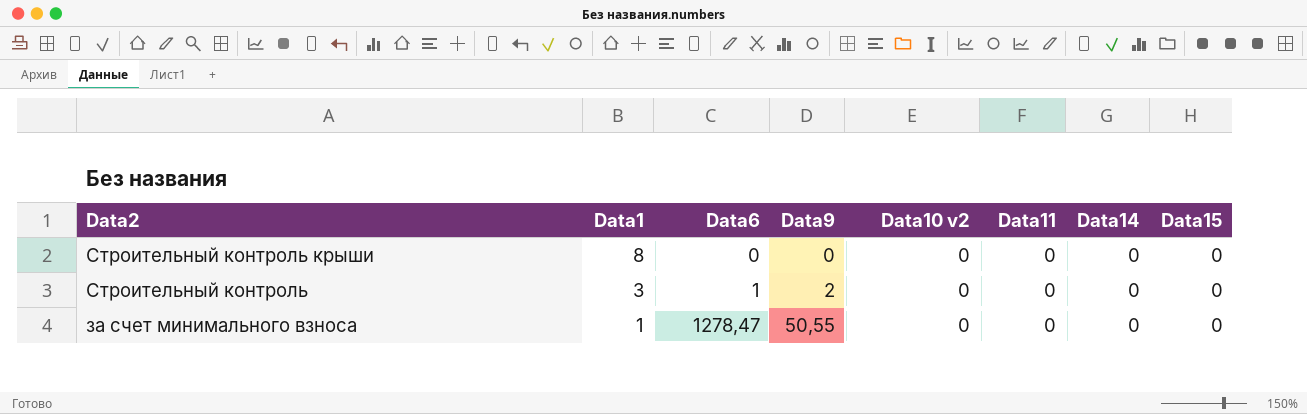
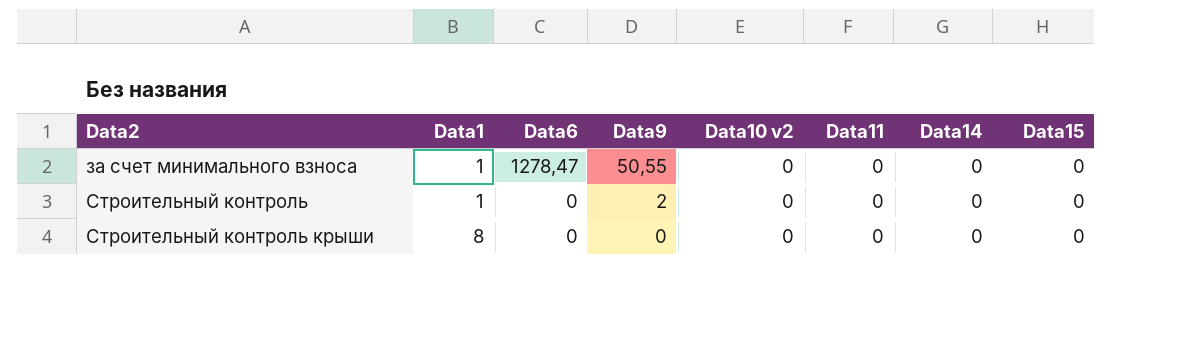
row order: Data2 descending -> Data2 ascending
Строительный контроль | Data1: 3 -> 1
Строительный контроль | Data6: 1 -> 0

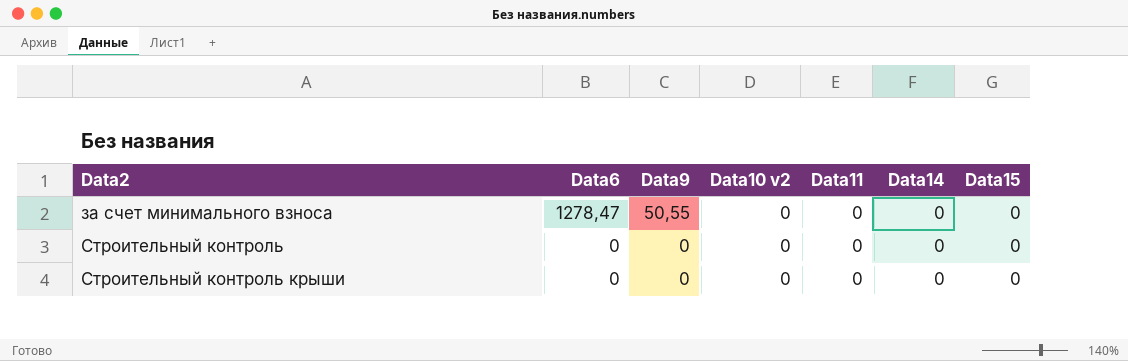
column Data1 | position: 2 -> none
Строительный контроль | Data9: 2 -> 0

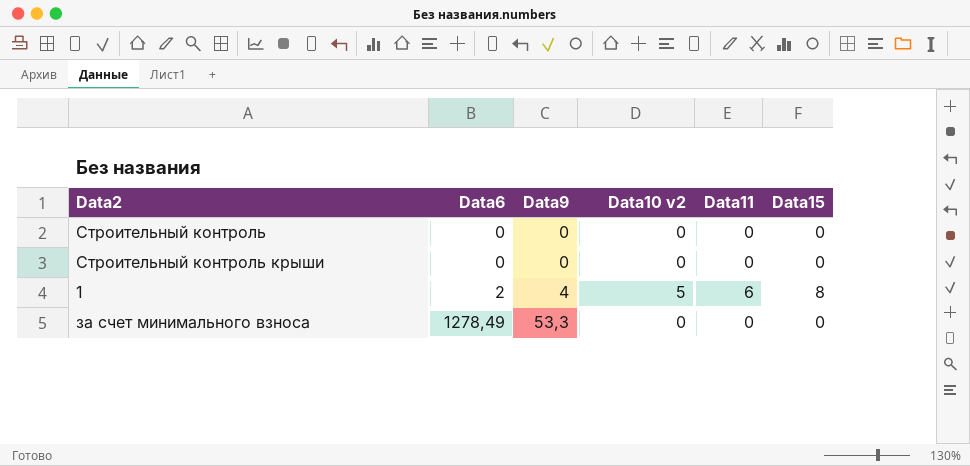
row order: Data2 ascending -> Data6 ascending
column Data14 | position: 6 -> none
row 1: none -> 2 | 4 | 5 | 6 | 8
за счет минимального взноса | Data6: 1278,47 -> 1278,49
за счет минимального взноса | Data9: 50,55 -> 53,3

